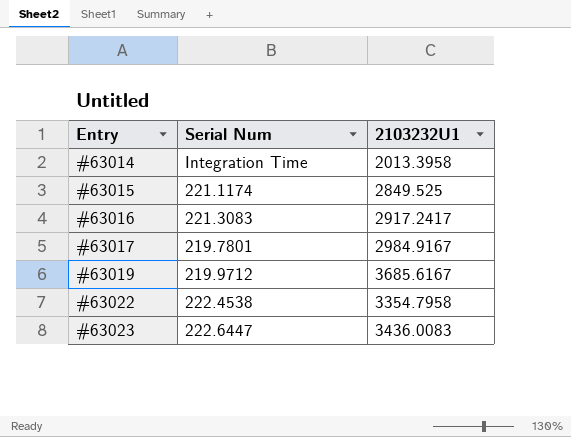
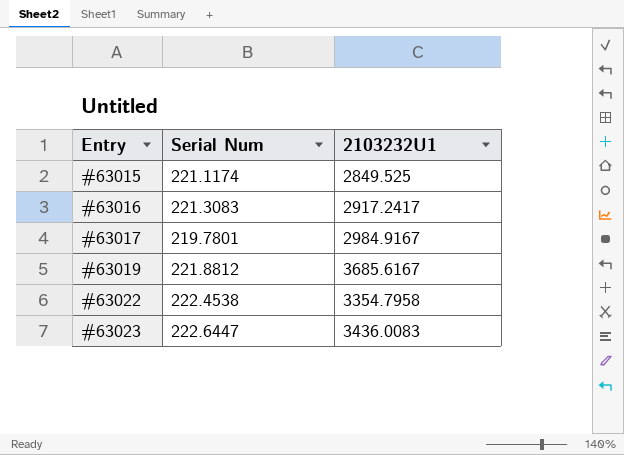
row #63014: Integration Time | 2013.3958 -> none
#63019 | Serial Num: 219.9712 -> 221.8812

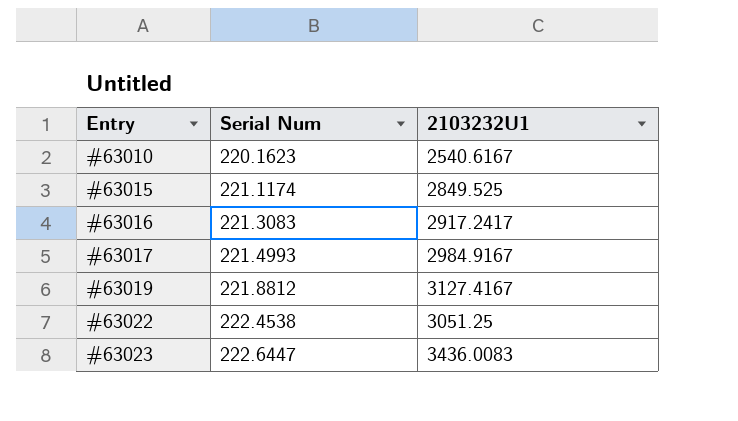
row #63010: none -> 220.1623 | 2540.6167
#63017 | Serial Num: 219.7801 -> 221.4993
#63019 | 2103232U1: 3685.6167 -> 3127.4167
#63022 | 2103232U1: 3354.7958 -> 3051.25

